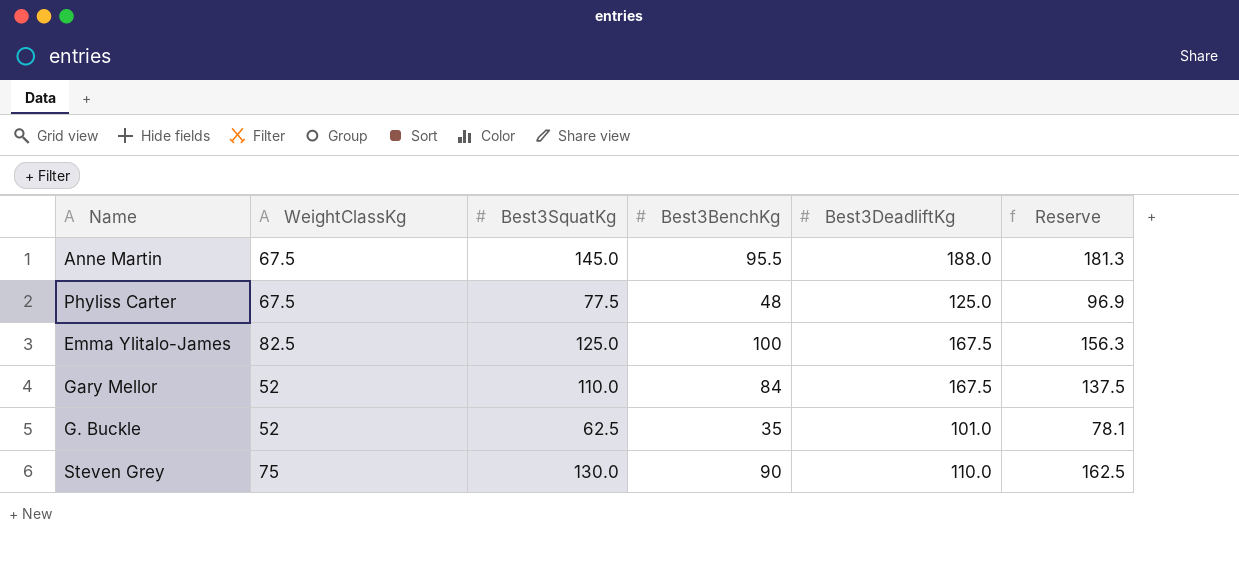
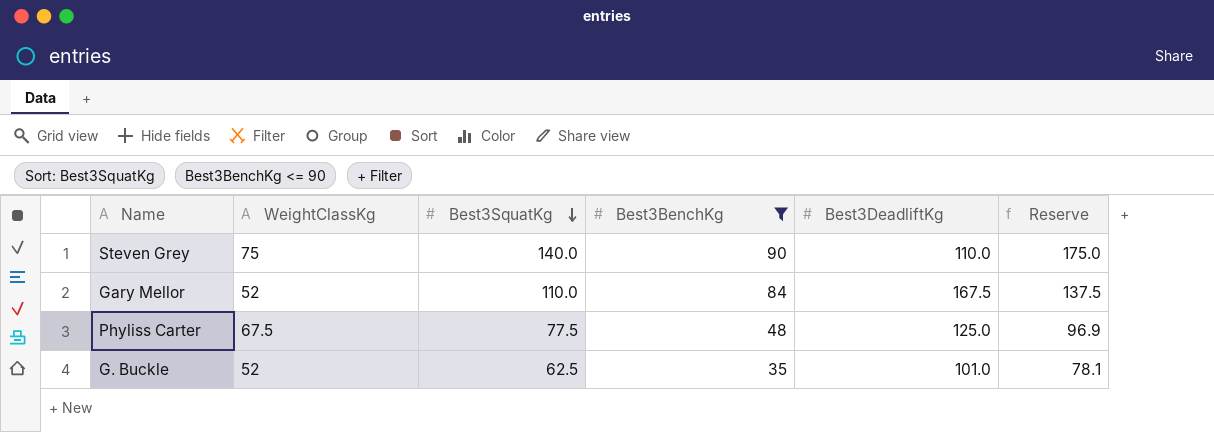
filter: none -> Best3BenchKg <= 90
row order: none -> Best3SquatKg descending
Steven Grey | Best3SquatKg: 130.0 -> 140.0
Steven Grey | Reserve: 162.5 -> 175.0

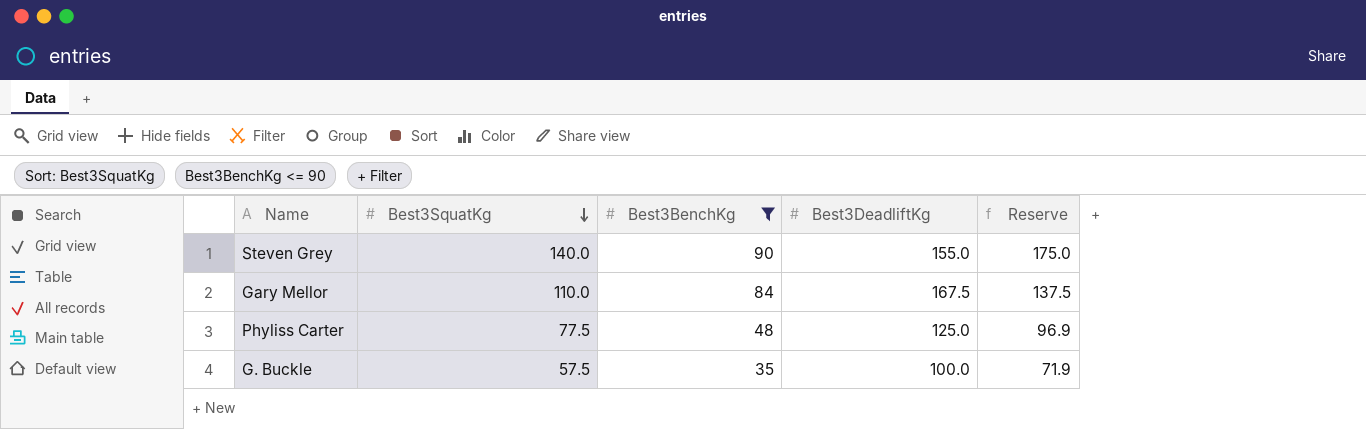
column WeightClassKg | position: 2 -> none
Steven Grey | Best3DeadliftKg: 110.0 -> 155.0
G. Buckle | Best3SquatKg: 62.5 -> 57.5
G. Buckle | Best3DeadliftKg: 101.0 -> 100.0
G. Buckle | Reserve: 78.1 -> 71.9

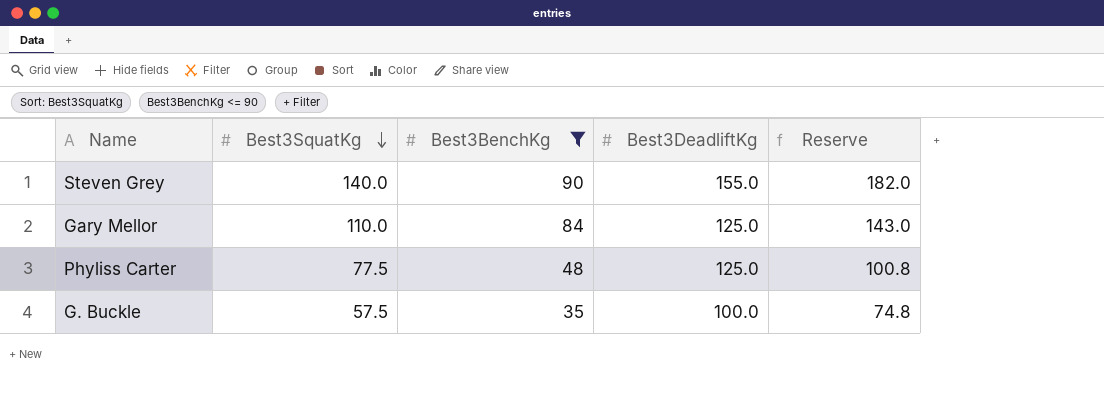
column Reserve | formula: [Best3SquatKg] * 1.25 -> [Best3SquatKg] * 1.3
Gary Mellor | Best3DeadliftKg: 167.5 -> 125.0

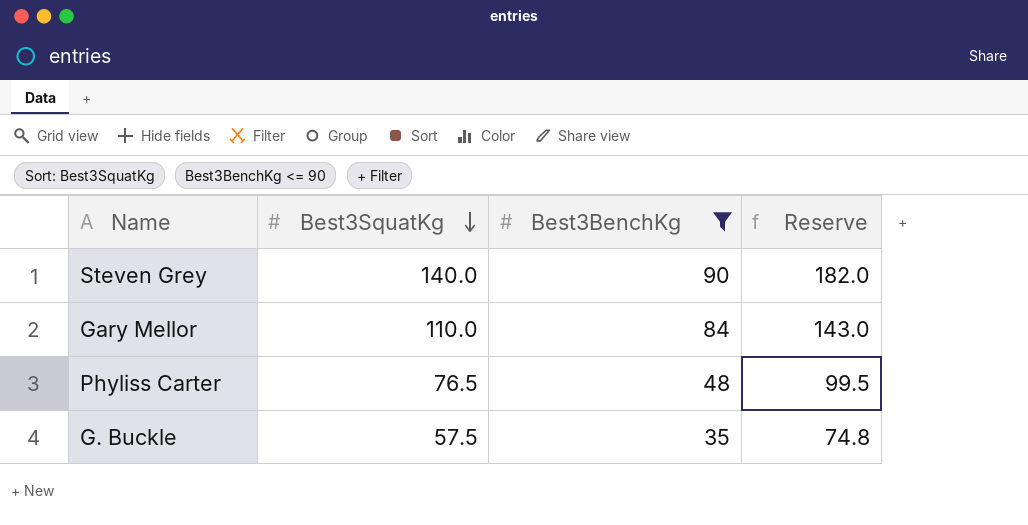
column Best3DeadliftKg | position: 4 -> none
Phyliss Carter | Best3SquatKg: 77.5 -> 76.5
Phyliss Carter | Reserve: 100.8 -> 99.5

